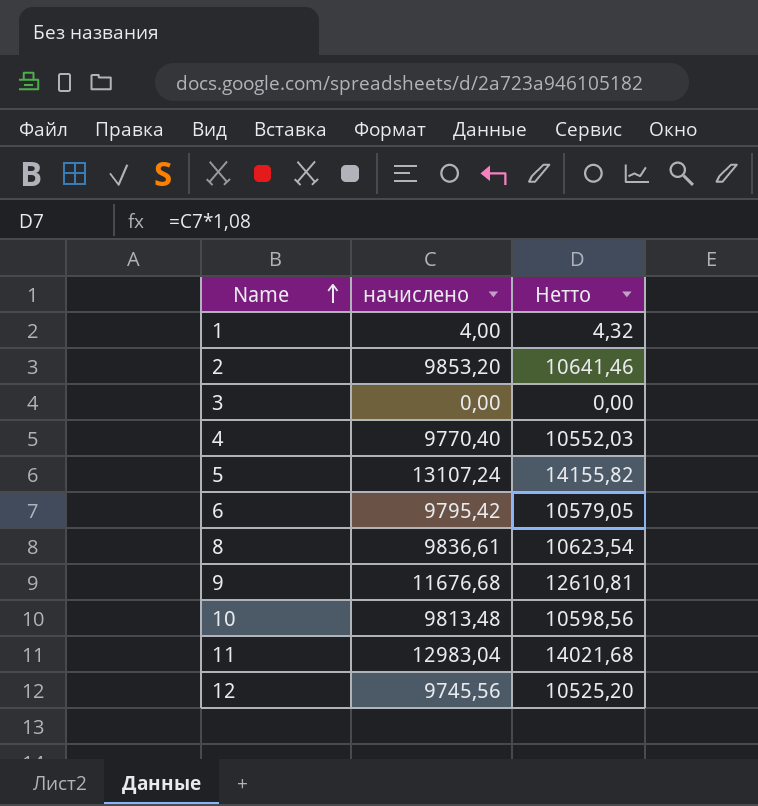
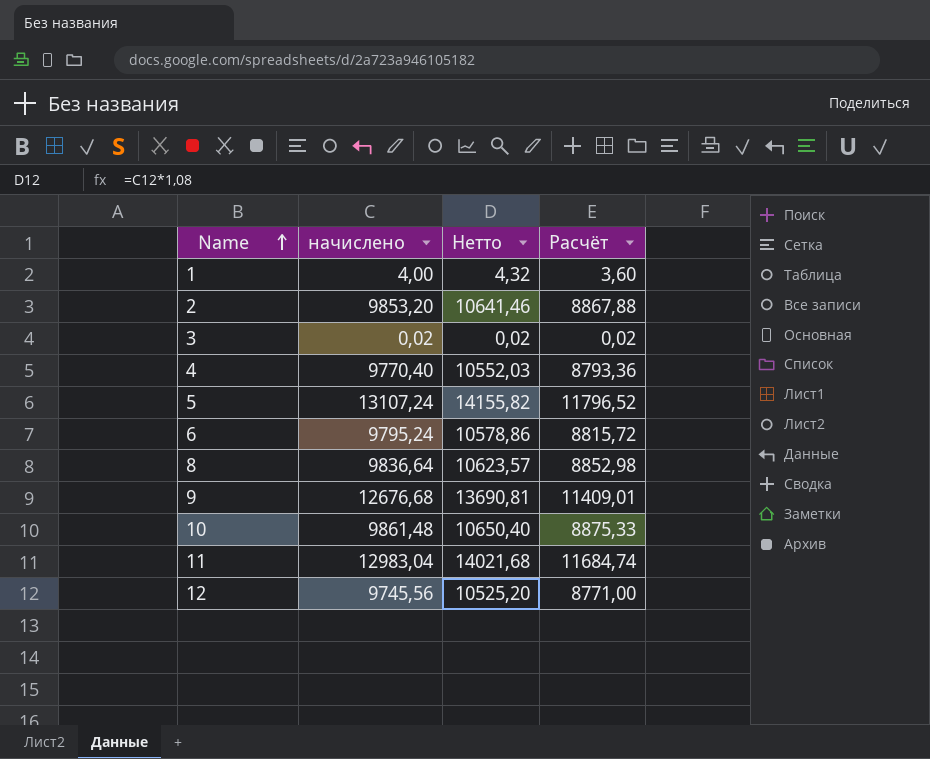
column Расчёт | formula: none -> [начислено] * 0,9
3 | начислено: 0,00 -> 0,02
3 | Нетто: 0,00 -> 0,02
6 | начислено: 9795,42 -> 9795,24
6 | Нетто: 10579,05 -> 10578,86
8 | начислено: 9836,61 -> 9836,64
8 | Нетто: 10623,54 -> 10623,57
9 | начислено: 11676,68 -> 12676,68
9 | Нетто: 12610,81 -> 13690,81
10 | начислено: 9813,48 -> 9861,48
10 | Нетто: 10598,56 -> 10650,40

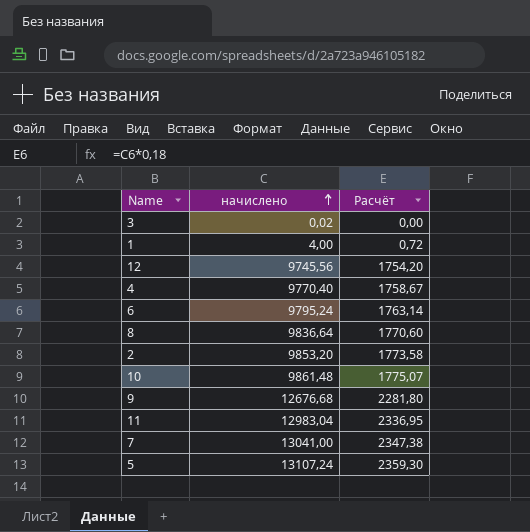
row order: Name ascending -> начислено ascending
column Нетто | formula: [начислено] * 1,08 -> none
column Расчёт | formula: [начислено] * 0,9 -> [начислено] * 0,18
row 7: none -> 13041,00 | 2347,38

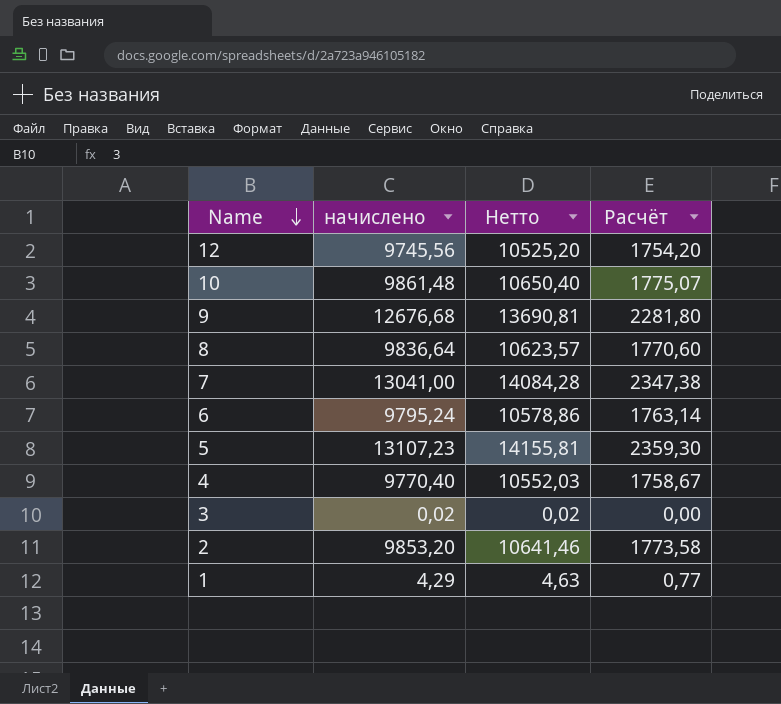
row order: начислено ascending -> Name descending
column Нетто | formula: none -> [начислено] * 1,08
row 11: 12983,04 | 2336,95 -> none
5 | начислено: 13107,24 -> 13107,23
1 | начислено: 4,00 -> 4,29
1 | Расчёт: 0,72 -> 0,77

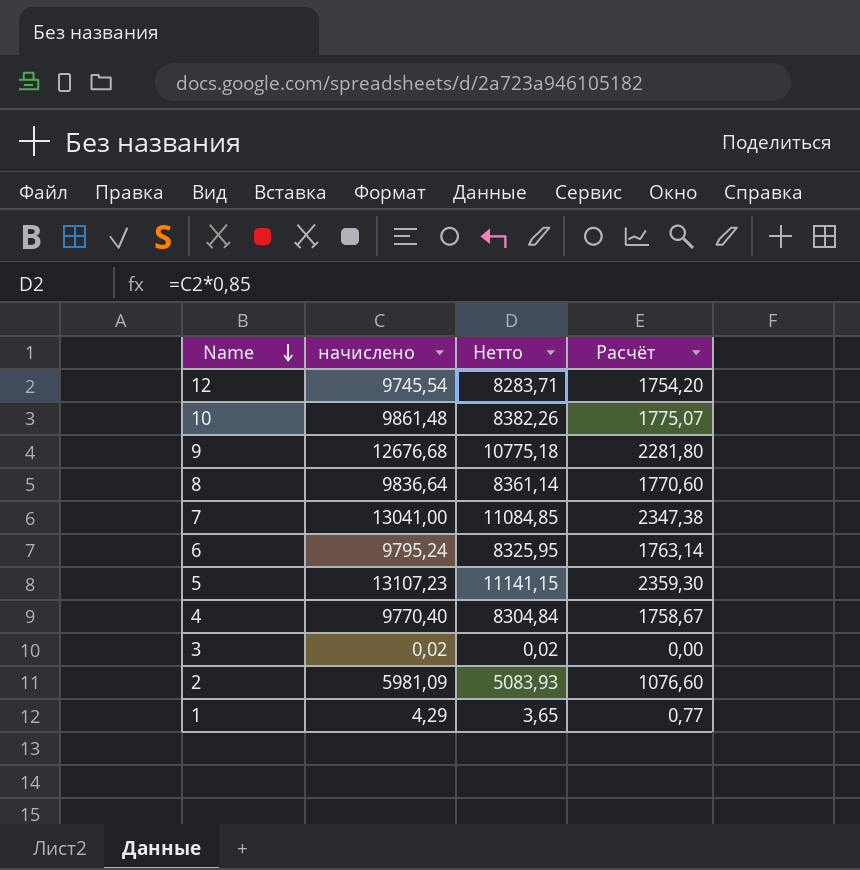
column Нетто | formula: [начислено] * 1,08 -> [начислено] * 0,85
12 | начислено: 9745,56 -> 9745,54
2 | начислено: 9853,20 -> 5981,09
2 | Расчёт: 1773,58 -> 1076,60

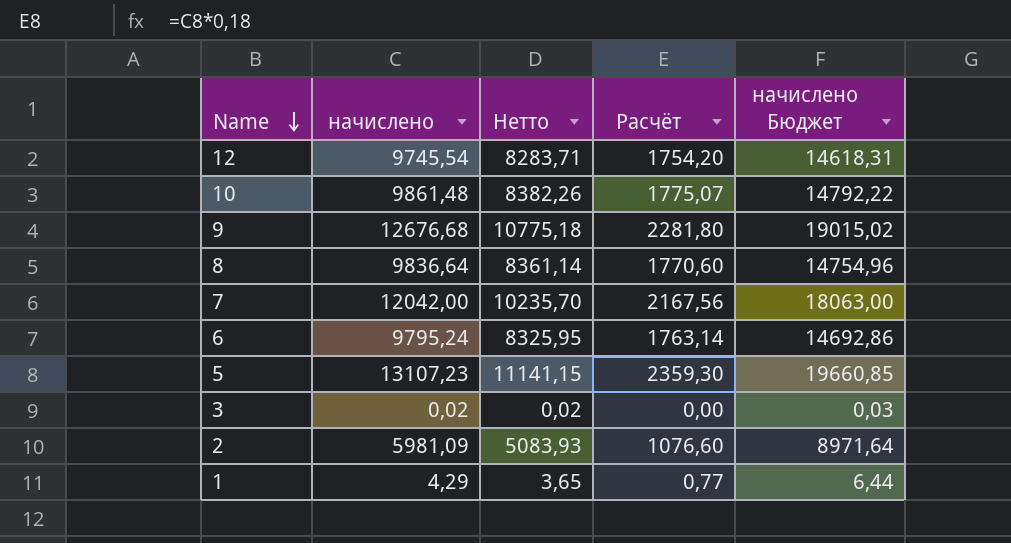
column начислено Бюджет | formula: none -> [начислено] * 1,5
row 4: 9770,40 | 8304,84 | 1758,67 -> none
7 | начислено: 13041,00 -> 12042,00
7 | Нетто: 11084,85 -> 10235,70
7 | Расчёт: 2347,38 -> 2167,56

